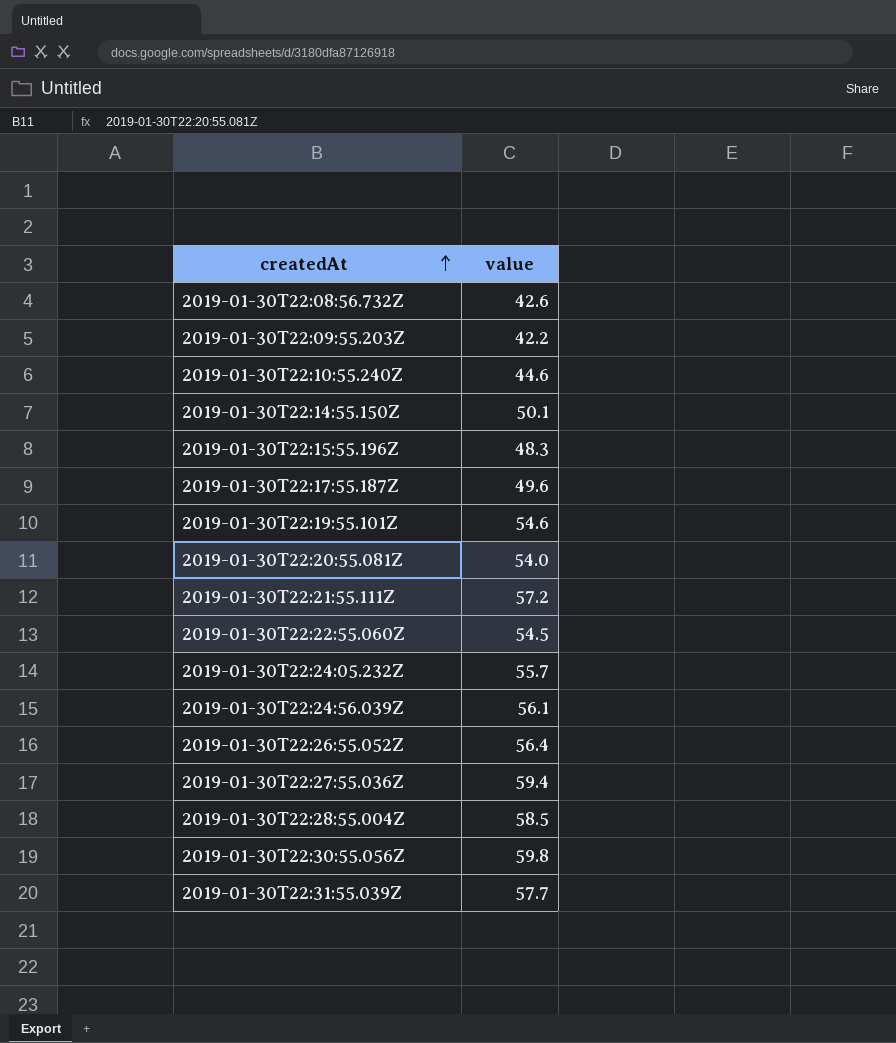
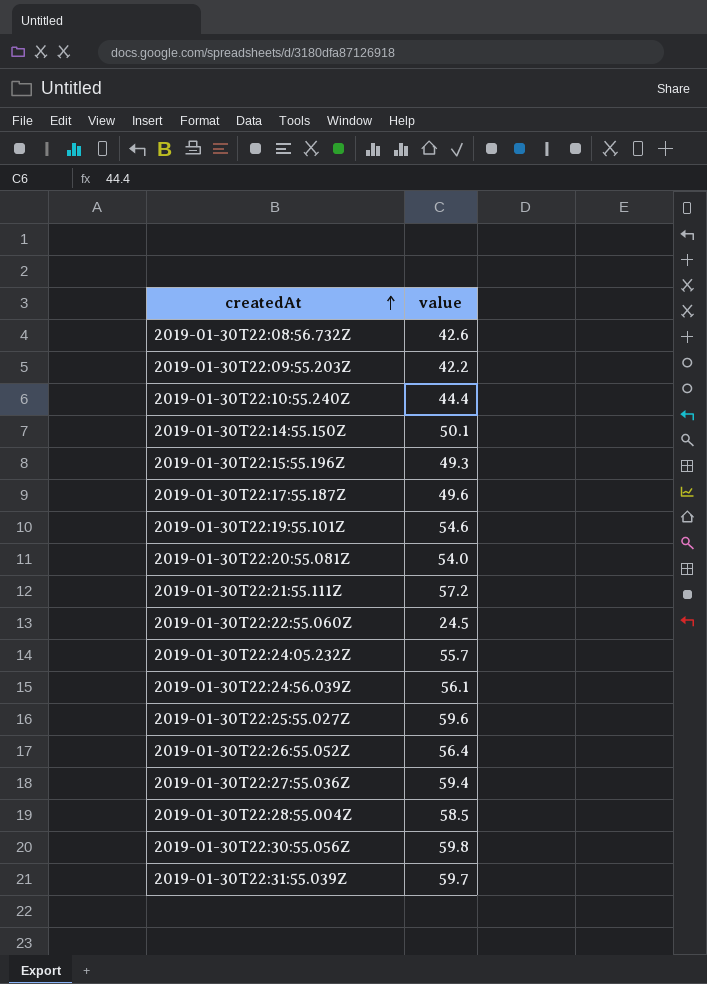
2019-01-30T22:10:55.240Z | value: 44.6 -> 44.4
2019-01-30T22:15:55.196Z | value: 48.3 -> 49.3
2019-01-30T22:22:55.060Z | value: 54.5 -> 24.5
row 2019-01-30T22:25:55.027Z: none -> 59.6
2019-01-30T22:31:55.039Z | value: 57.7 -> 59.7

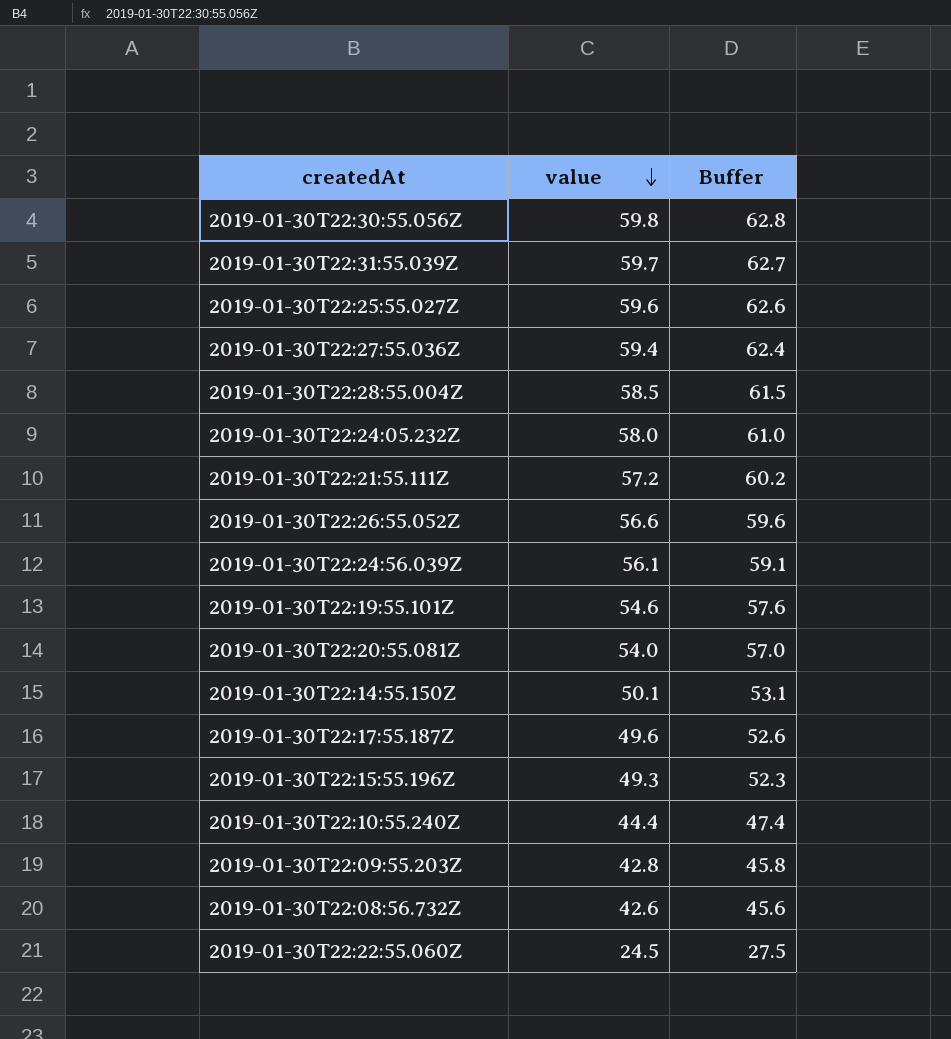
row order: createdAt ascending -> value descending
column Buffer | formula: none -> [value] + 3
2019-01-30T22:24:05.232Z | value: 55.7 -> 58.0
2019-01-30T22:26:55.052Z | value: 56.4 -> 56.6
2019-01-30T22:09:55.203Z | value: 42.2 -> 42.8

